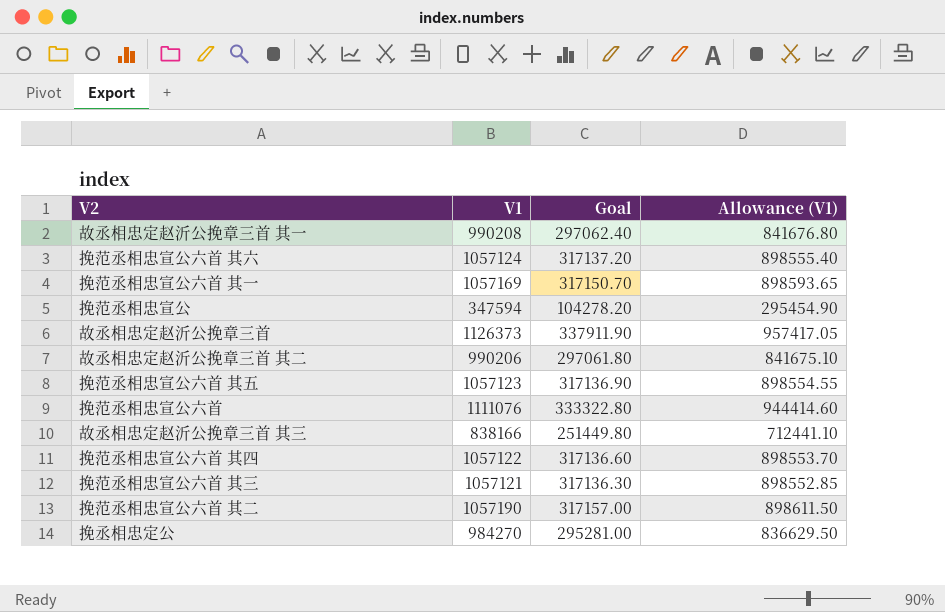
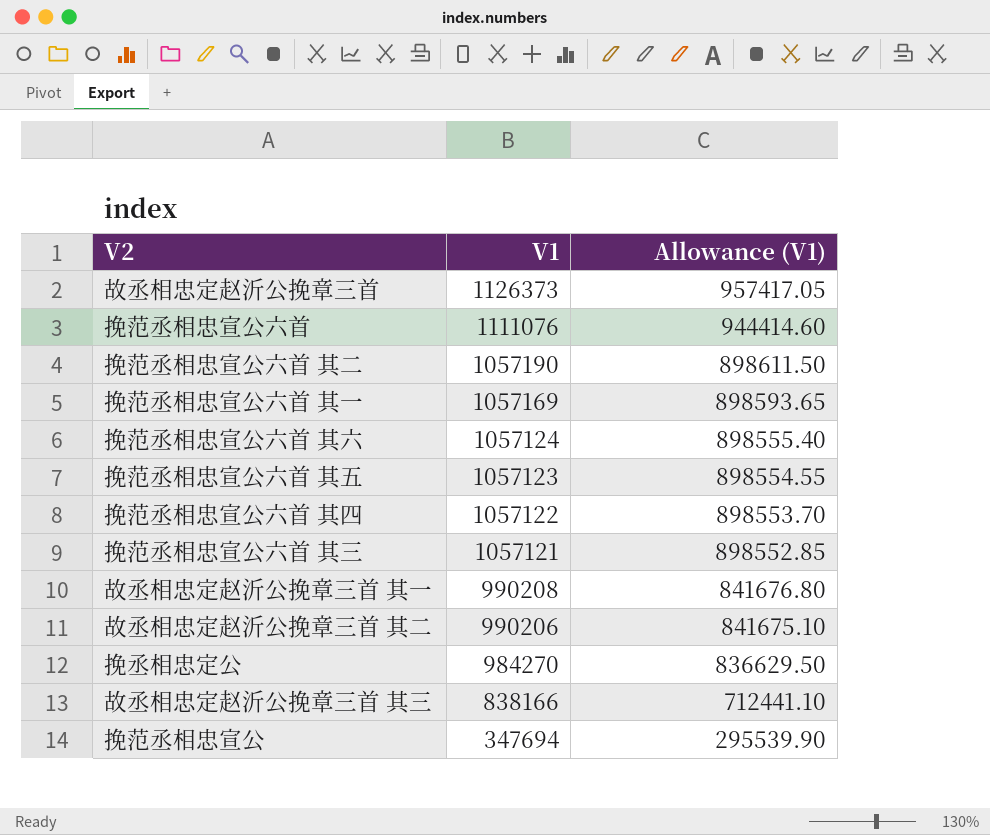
row order: none -> V1 descending
column Goal | formula: [V1] * 0.3 -> none
挽范丞相忠宣公 | V1: 347594 -> 347694
挽范丞相忠宣公 | Allowance (V1): 295454.90 -> 295539.90

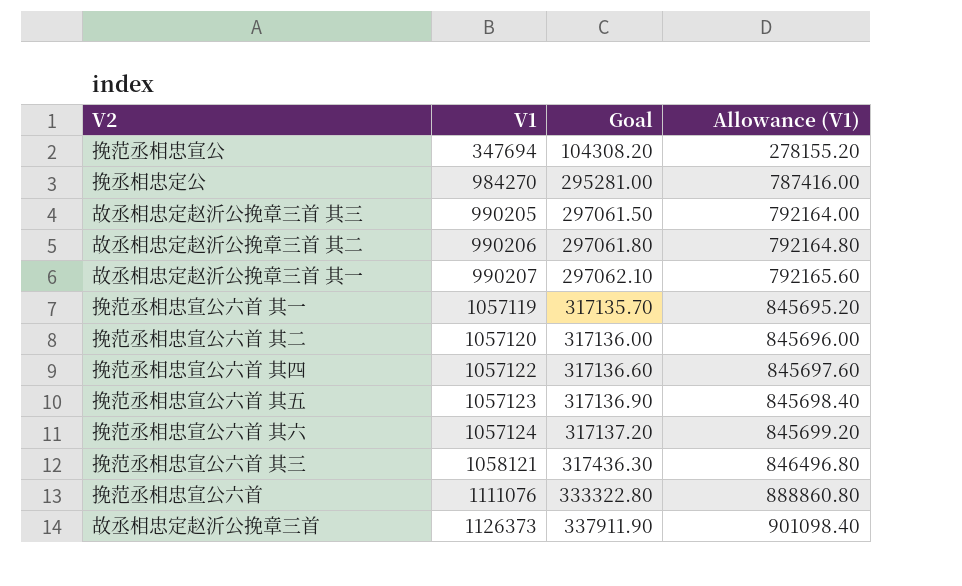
row order: V1 descending -> V1 ascending
column Goal | formula: none -> [V1] * 0.3
column Allowance (V1) | formula: [V1] * 0.85 -> [V1] * 0.8
故丞相忠定赵沂公挽章三首 其三 | V1: 838166 -> 990205
故丞相忠定赵沂公挽章三首 其一 | V1: 990208 -> 990207
挽范丞相忠宣公六首 其一 | V1: 1057169 -> 1057119
挽范丞相忠宣公六首 其二 | V1: 1057190 -> 1057120
挽范丞相忠宣公六首 其三 | V1: 1057121 -> 1058121

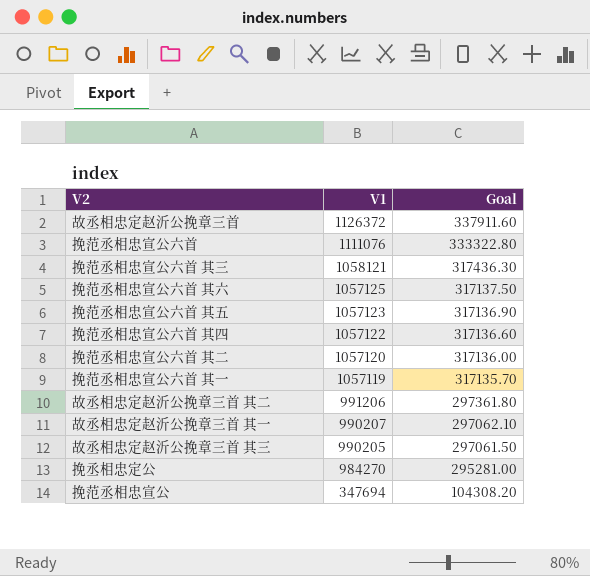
row order: V1 ascending -> V1 descending
column Allowance (V1) | formula: [V1] * 0.8 -> none
故丞相忠定赵沂公挽章三首 | V1: 1126373 -> 1126372
故丞相忠定赵沂公挽章三首 | Goal: 337911.90 -> 337911.60
挽范丞相忠宣公六首 其六 | V1: 1057124 -> 1057125
挽范丞相忠宣公六首 其六 | Goal: 317137.20 -> 317137.50
故丞相忠定赵沂公挽章三首 其二 | V1: 990206 -> 991206
故丞相忠定赵沂公挽章三首 其二 | Goal: 297061.80 -> 297361.80

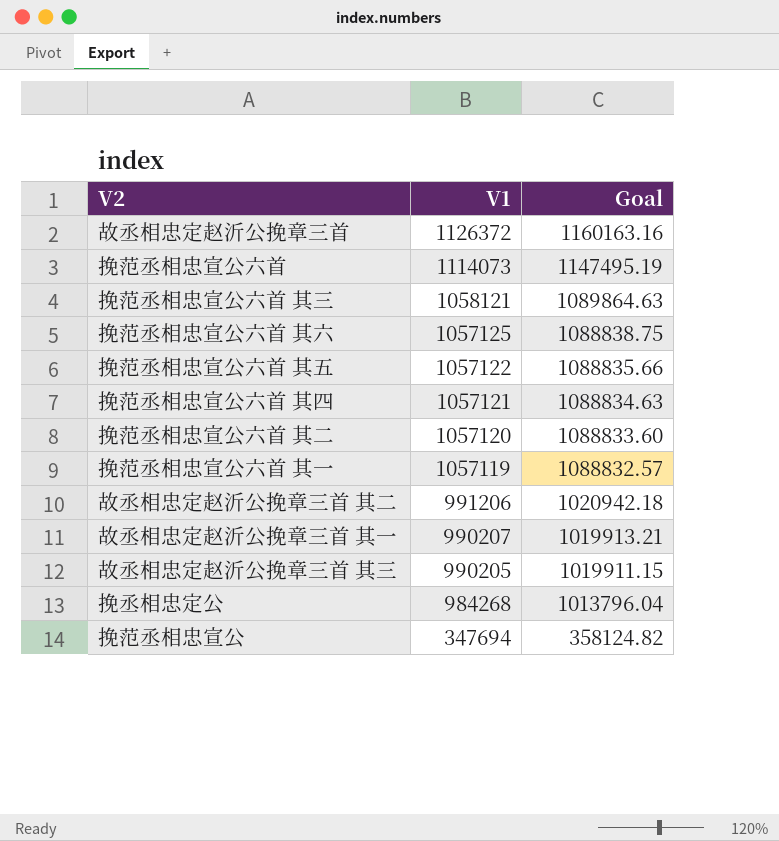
column Goal | formula: [V1] * 0.3 -> [V1] * 1.03
挽范丞相忠宣公六首 | V1: 1111076 -> 1114073
挽范丞相忠宣公六首 其五 | V1: 1057123 -> 1057122
挽范丞相忠宣公六首 其四 | V1: 1057122 -> 1057121
挽丞相忠定公 | V1: 984270 -> 984268

